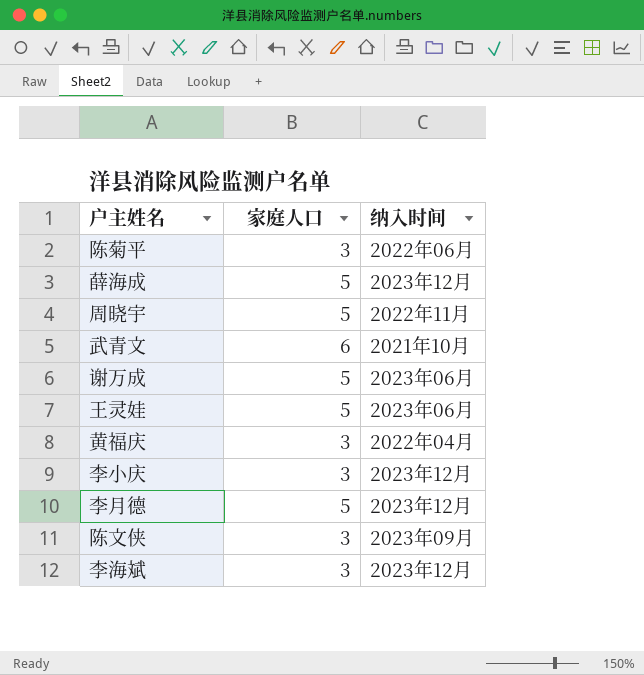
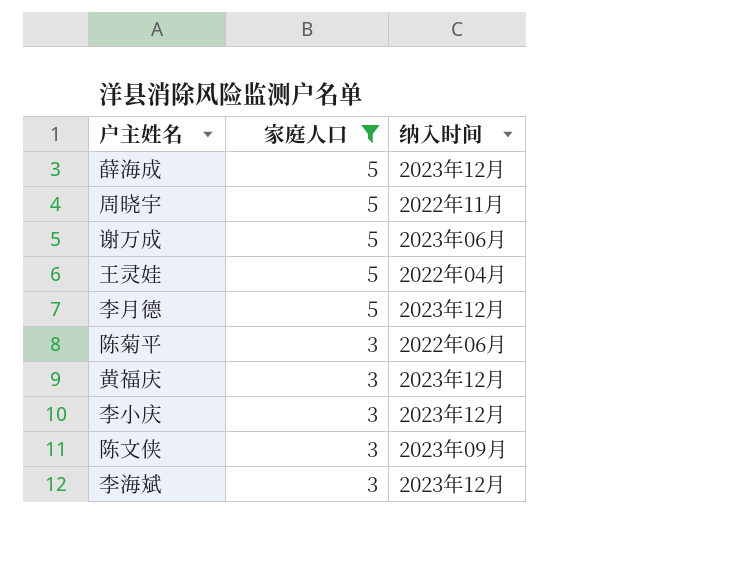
filter: none -> 家庭人口 != 6
row order: none -> 家庭人口 descending
王灵娃 | 纳入时间: 2023年06月 -> 2022年04月
黄福庆 | 纳入时间: 2022年04月 -> 2023年12月

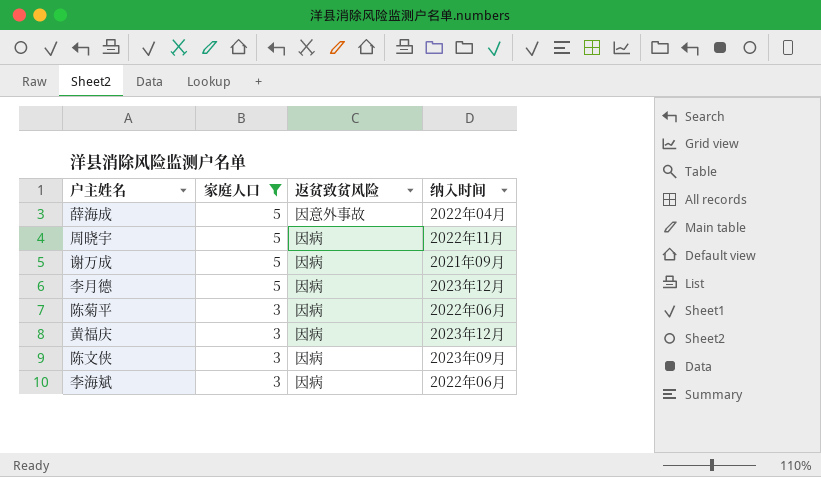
column 返贫致贫风险 | position: none -> 3
row 王灵娃: 5 | 2022年04月 -> none
row 李小庆: 3 | 2023年12月 -> none
薛海成 | 纳入时间: 2023年12月 -> 2022年04月
谢万成 | 纳入时间: 2023年06月 -> 2021年09月
李海斌 | 纳入时间: 2023年12月 -> 2022年06月

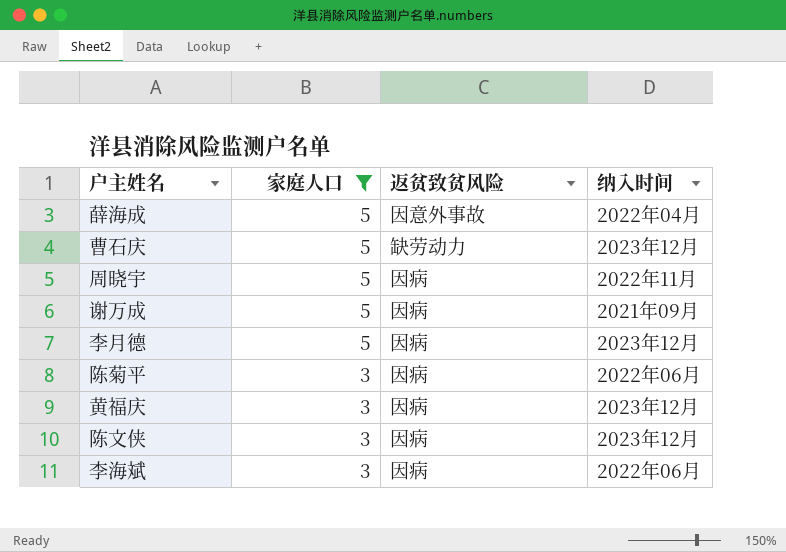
row 曹石庆: none -> 5 | 缺劳动力 | 2023年12月
陈文侠 | 纳入时间: 2023年09月 -> 2023年12月

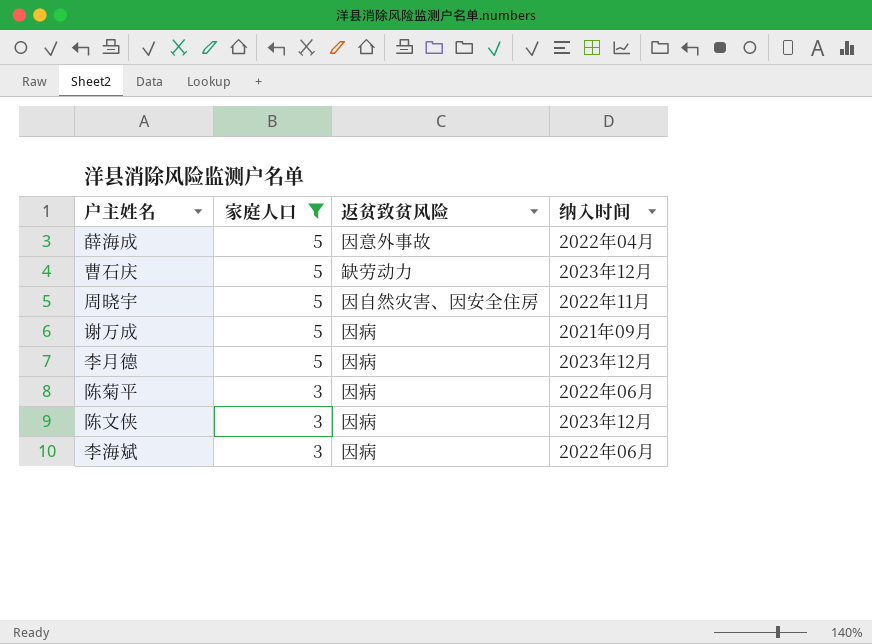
row 黄福庆: 3 | 因病 | 2023年12月 -> none
周晓宇 | 返贫致贫风险: 因病 -> 因自然灾害、因安全住房

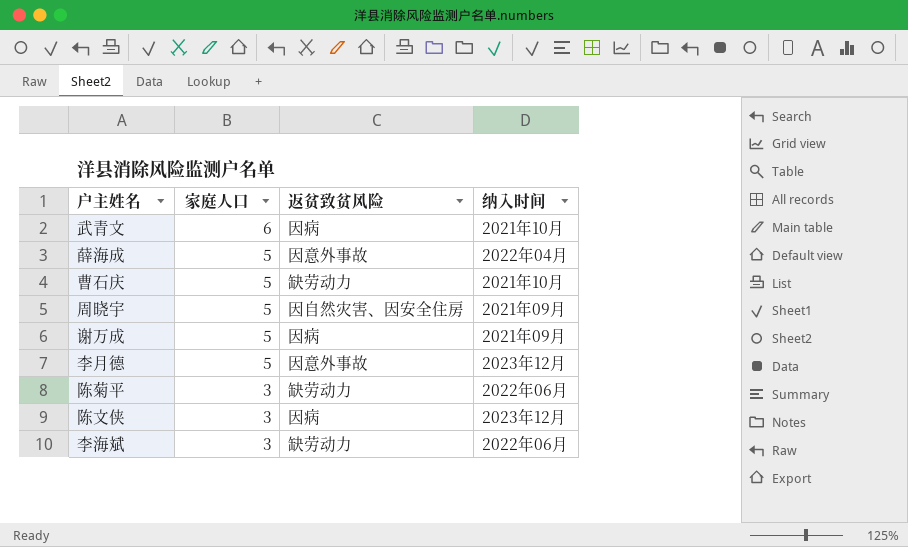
filter: 家庭人口 != 6 -> none
曹石庆 | 纳入时间: 2023年12月 -> 2021年10月
周晓宇 | 纳入时间: 2022年11月 -> 2021年09月
李月德 | 返贫致贫风险: 因病 -> 因意外事故
陈菊平 | 返贫致贫风险: 因病 -> 缺劳动力
李海斌 | 返贫致贫风险: 因病 -> 缺劳动力

